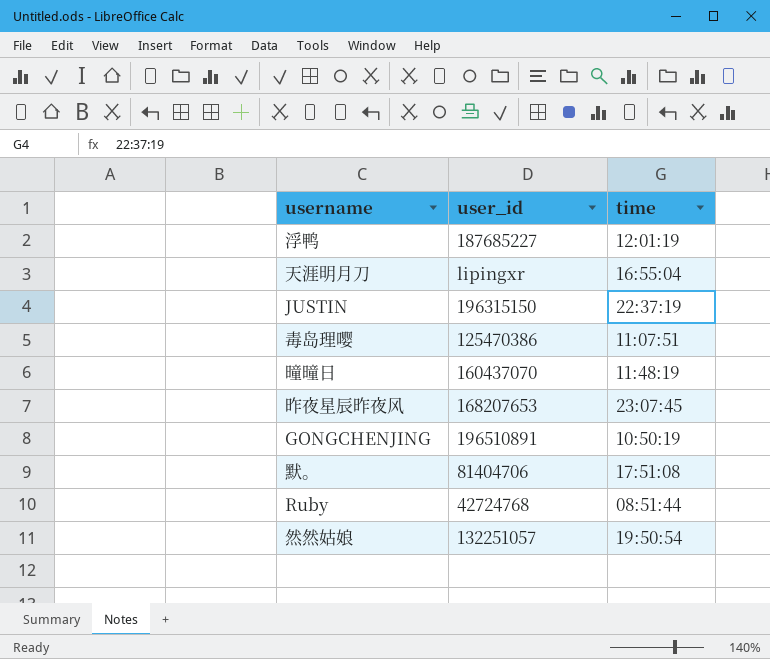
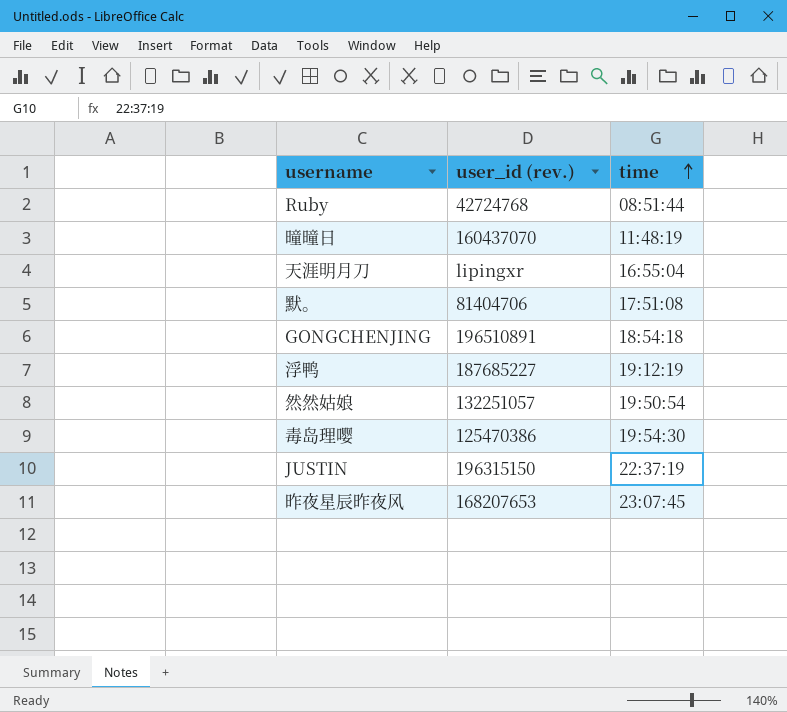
row order: none -> time ascending
column name: user_id -> user_id (rev.)
GONGCHENJING | time: 10:50:19 -> 18:54:18
浮鸭 | time: 12:01:19 -> 19:12:19
毒岛理嘤 | time: 11:07:51 -> 19:54:30

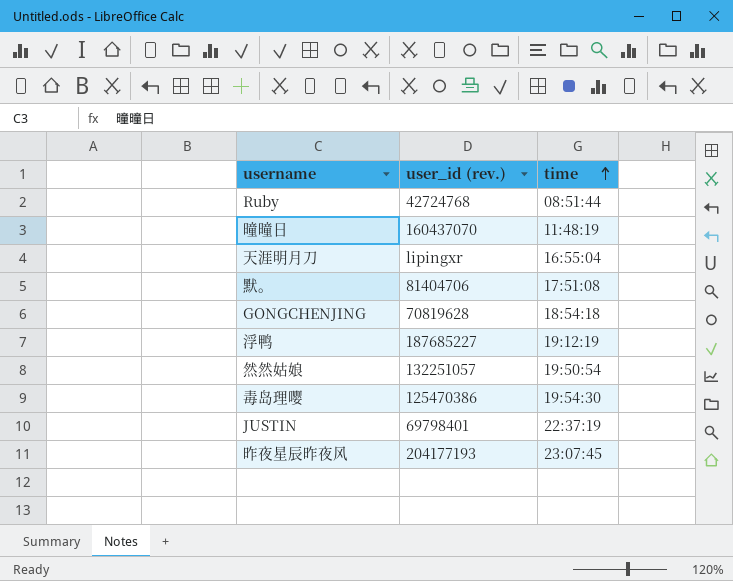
GONGCHENJING | user_id (rev.): 196510891 -> 70819628
JUSTIN | user_id (rev.): 196315150 -> 69798401
昨夜星辰昨夜风 | user_id (rev.): 168207653 -> 204177193

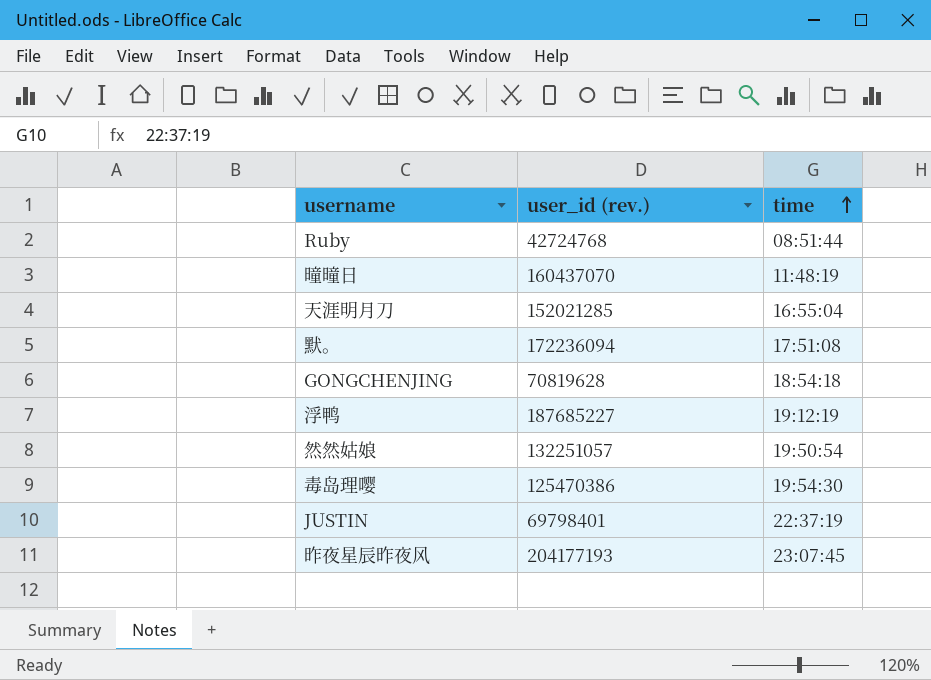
天涯明月刀 | user_id (rev.): lipingxr -> 152021285
默。 | user_id (rev.): 81404706 -> 172236094

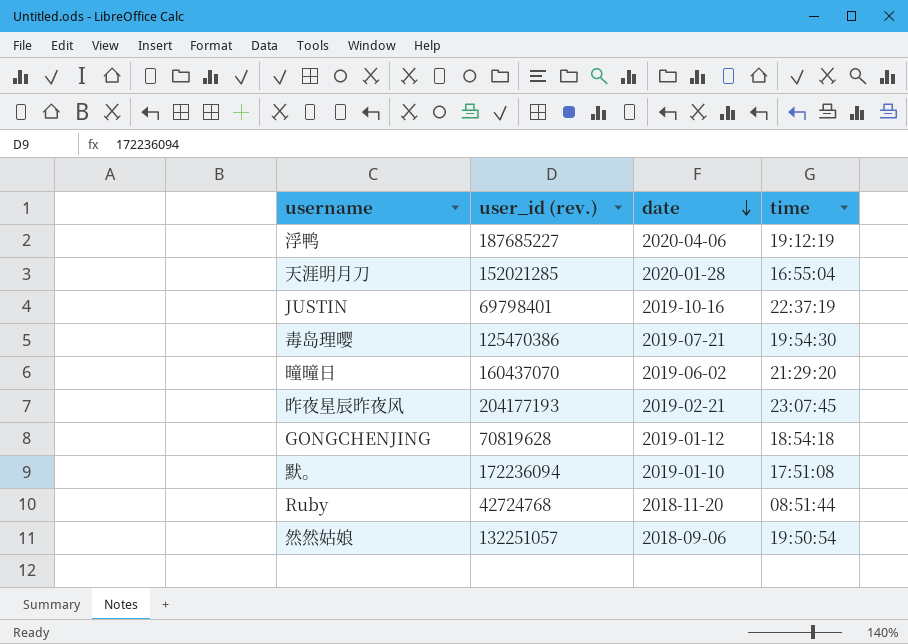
row order: time ascending -> date descending
column date | position: none -> 3
曈曈日 | time: 11:48:19 -> 21:29:20

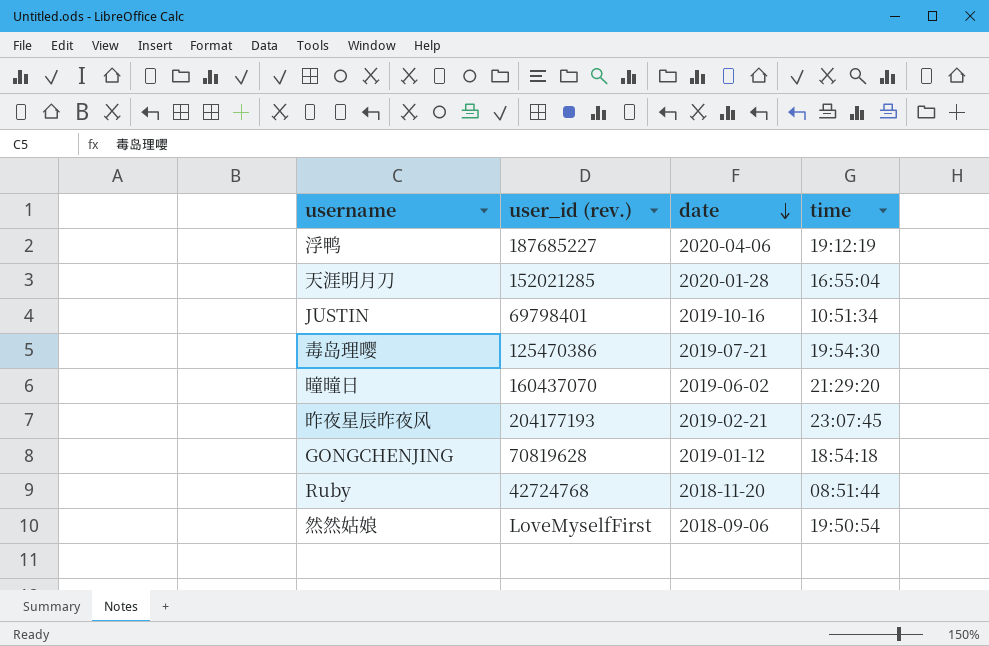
row 默。: 172236094 | 2019-01-10 | 17:51:08 -> none
JUSTIN | time: 22:37:19 -> 10:51:34
然然姑娘 | user_id (rev.): 132251057 -> LoveMyselfFirst

